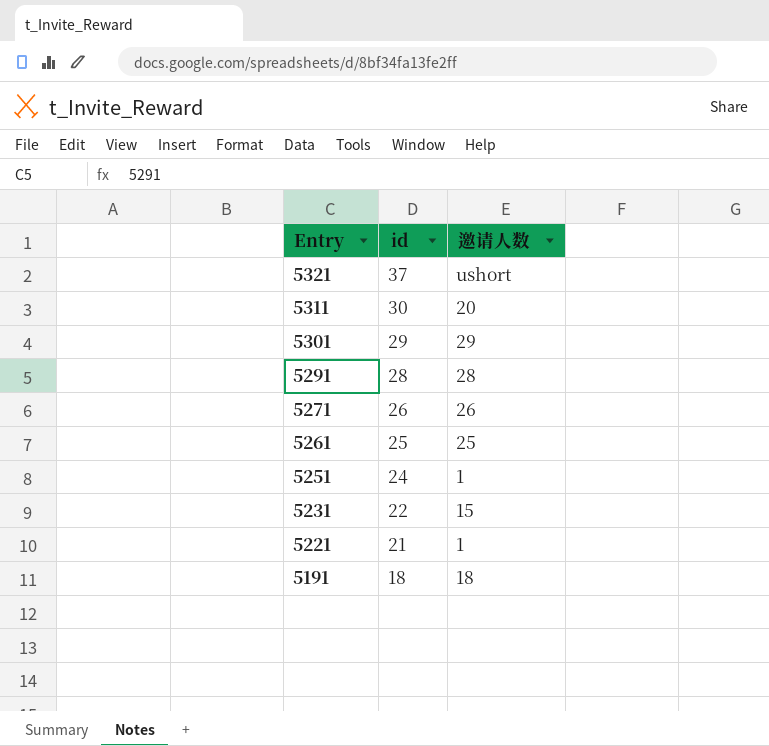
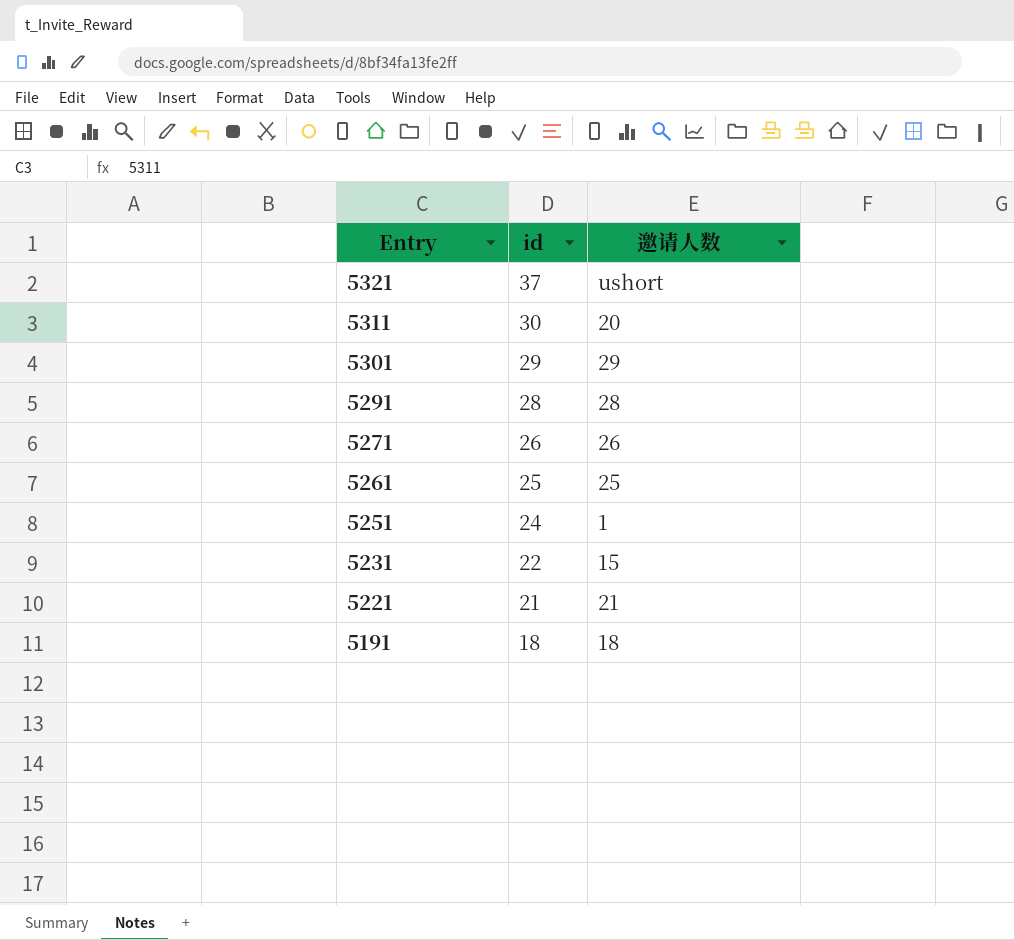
5221 | 邀请人数: 1 -> 21

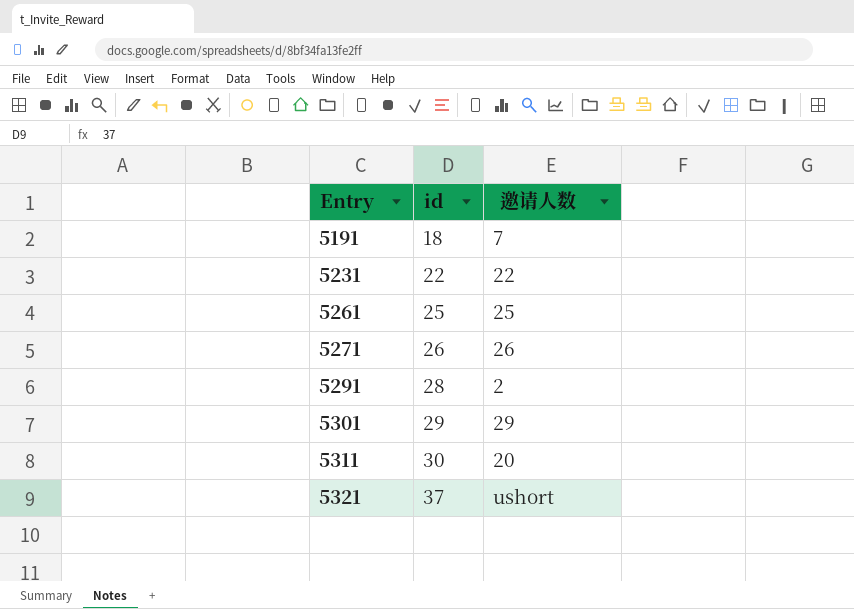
row order: Entry descending -> Entry ascending
row 5251: 24 | 1 -> none
row 5221: 21 | 21 -> none
5191 | 邀请人数: 18 -> 7
5231 | 邀请人数: 15 -> 22
5291 | 邀请人数: 28 -> 2

